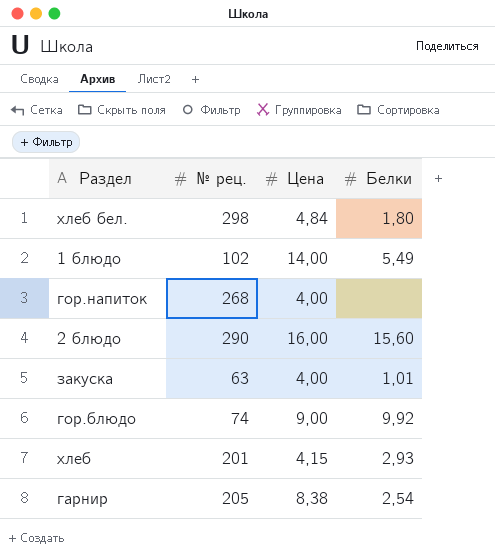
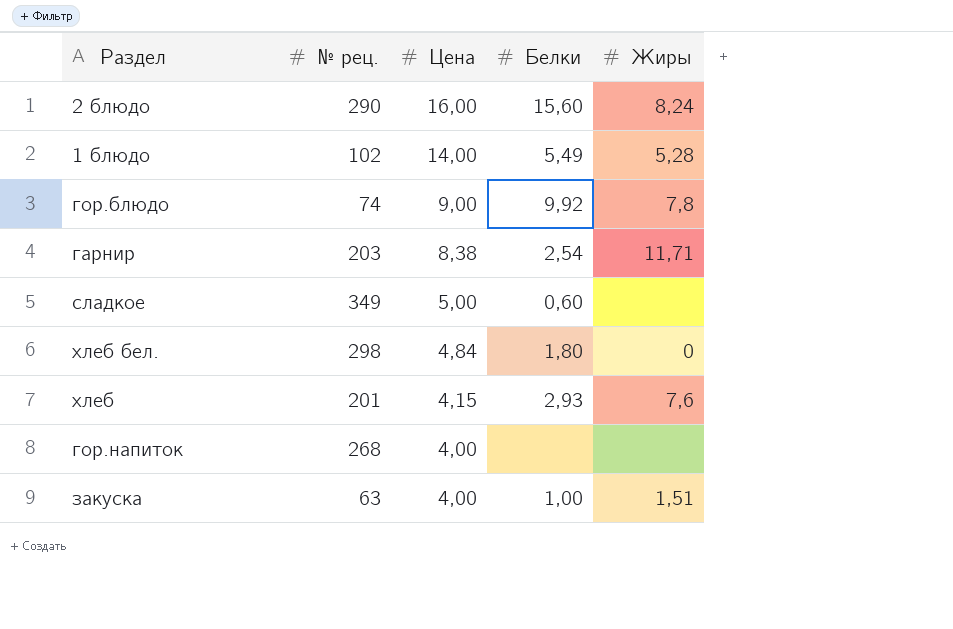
row order: none -> Цена descending
column Жиры | position: none -> 5
гарнир | № рец.: 205 -> 203
row сладкое: none -> 349 | 5,00 | 0,60 | none
закуска | Белки: 1,01 -> 1,00

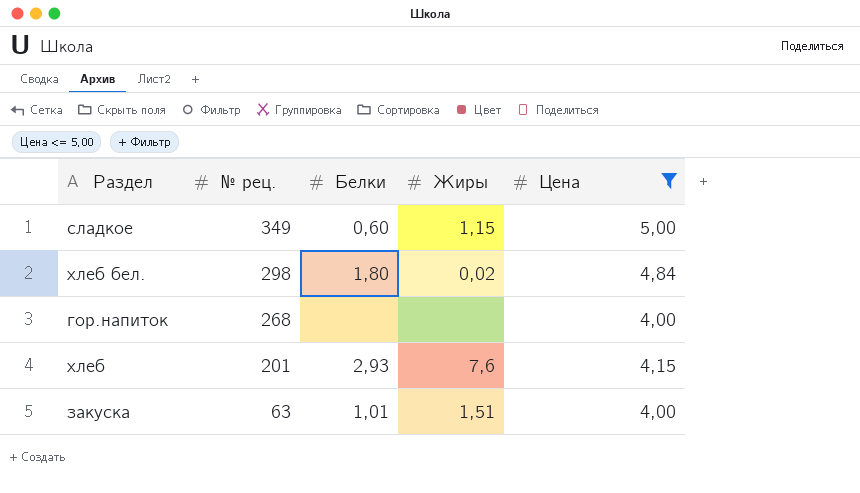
filter: none -> Цена <= 5,00
row order: Цена descending -> № рец. descending
column Цена | position: 3 -> 5
сладкое | Жиры: none -> 1,15
хлеб бел. | Жиры: 0 -> 0,02
закуска | Белки: 1,00 -> 1,01

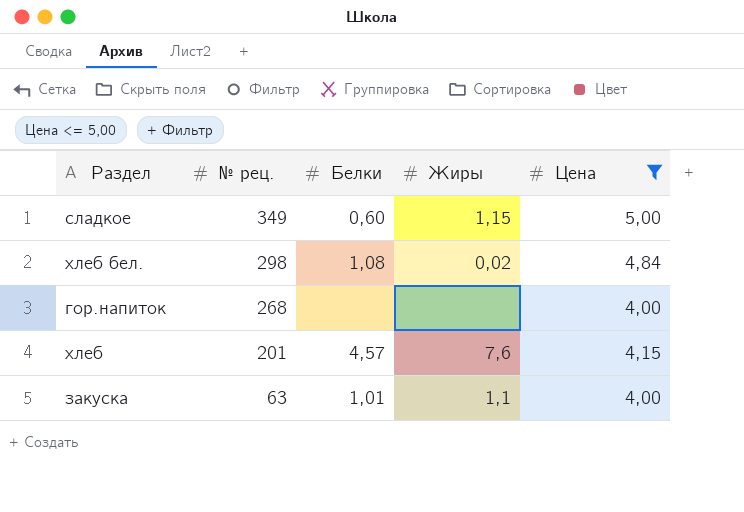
хлеб бел. | Белки: 1,80 -> 1,08
хлеб | Белки: 2,93 -> 4,57
закуска | Жиры: 1,51 -> 1,1

